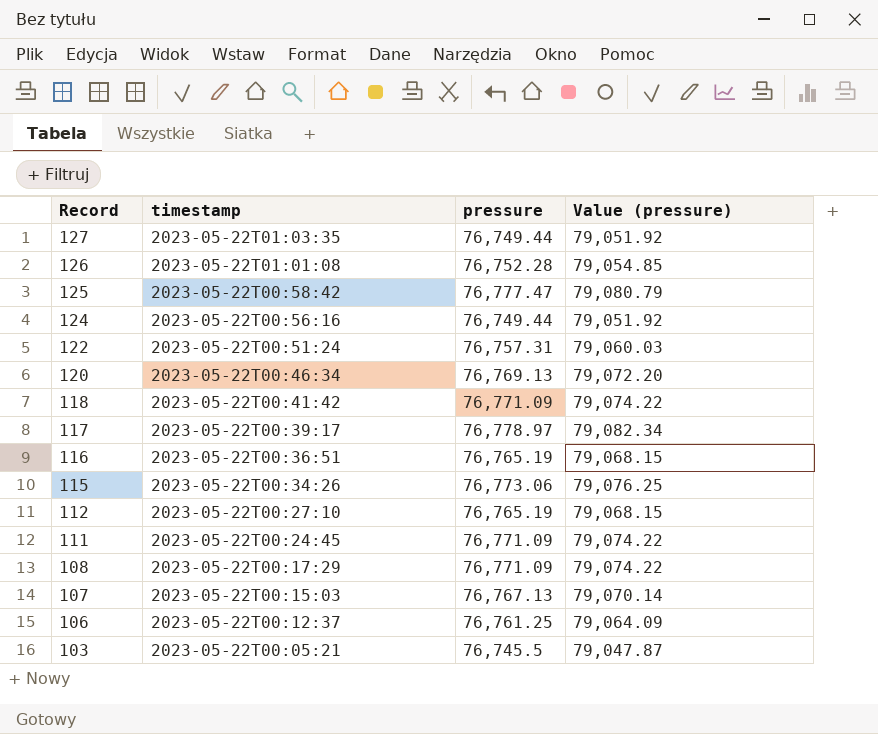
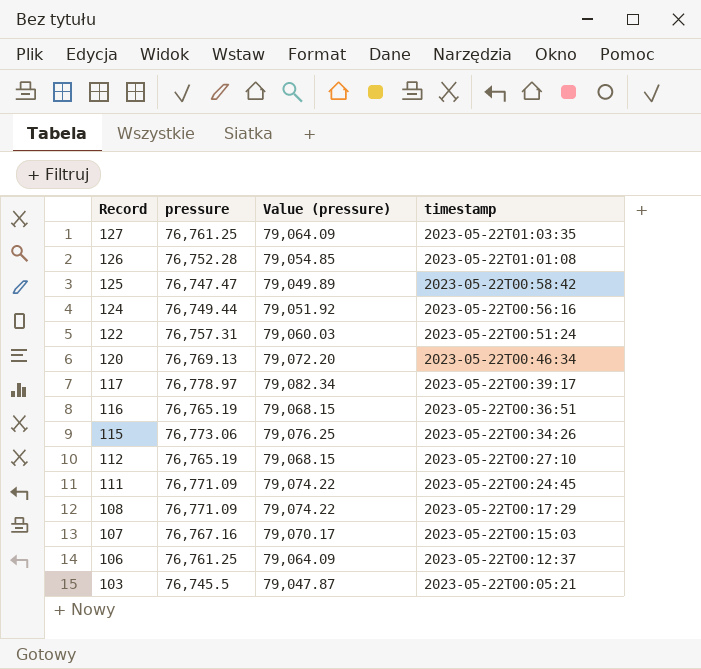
column timestamp | position: 2 -> 4
row 118: 2023-05-22T00:41:42 | 76,771.09 | 79,074.22 -> none
127 | pressure: 76,749.44 -> 76,761.25
127 | Value (pressure): 79,051.92 -> 79,064.09
125 | pressure: 76,777.47 -> 76,747.47
125 | Value (pressure): 79,080.79 -> 79,049.89
107 | pressure: 76,767.13 -> 76,767.16
107 | Value (pressure): 79,070.14 -> 79,070.17

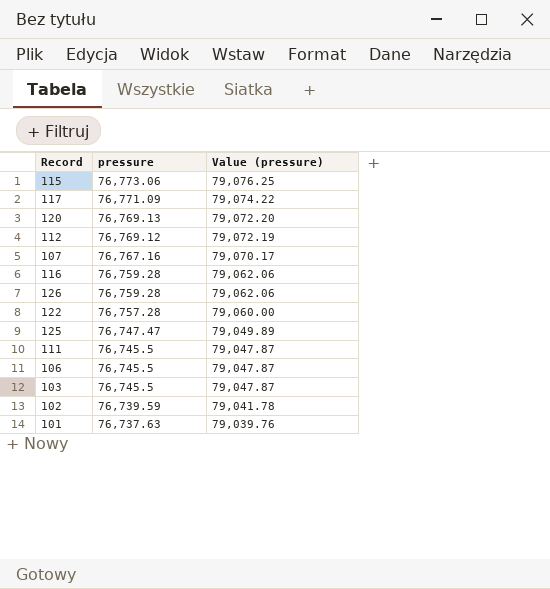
row order: Record descending -> pressure descending
column timestamp | position: 4 -> none
row 127: 76,761.25 | 79,064.09 | 2023-05-22T01:03:35 -> none
row 124: 76,749.44 | 79,051.92 | 2023-05-22T00:56:16 -> none
row 108: 76,771.09 | 79,074.22 | 2023-05-22T00:17:29 -> none
117 | pressure: 76,778.97 -> 76,771.09
117 | Value (pressure): 79,082.34 -> 79,074.22
112 | pressure: 76,765.19 -> 76,769.12
112 | Value (pressure): 79,068.15 -> 79,072.19
116 | pressure: 76,765.19 -> 76,759.28
116 | Value (pressure): 79,068.15 -> 79,062.06
126 | pressure: 76,752.28 -> 76,759.28
126 | Value (pressure): 79,054.85 -> 79,062.06
122 | pressure: 76,757.31 -> 76,757.28
122 | Value (pressure): 79,060.03 -> 79,060.00
111 | pressure: 76,771.09 -> 76,745.5
111 | Value (pressure): 79,074.22 -> 79,047.87
106 | pressure: 76,761.25 -> 76,745.5
106 | Value (pressure): 79,064.09 -> 79,047.87
row 102: none -> 76,739.59 | 79,041.78
row 101: none -> 76,737.63 | 79,039.76

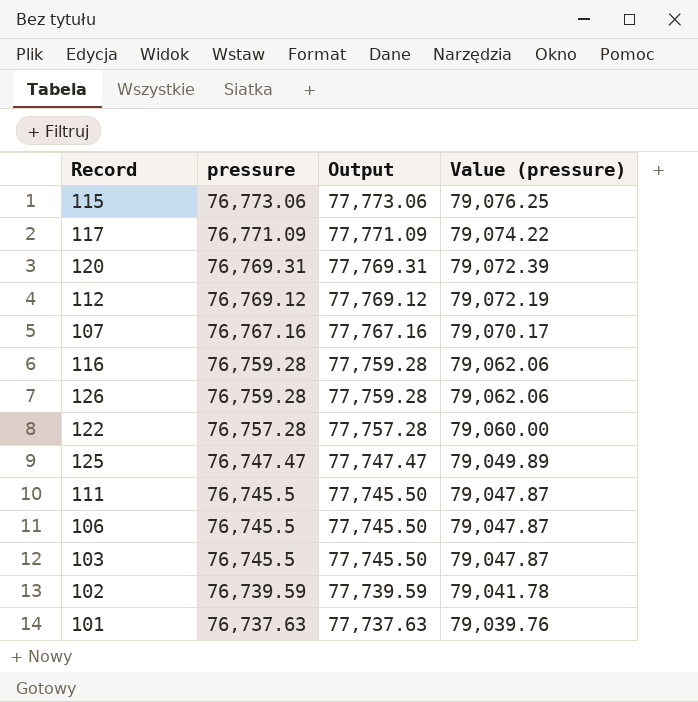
column Output | formula: none -> [pressure] + 1000
120 | pressure: 76,769.13 -> 76,769.31
120 | Value (pressure): 79,072.20 -> 79,072.39

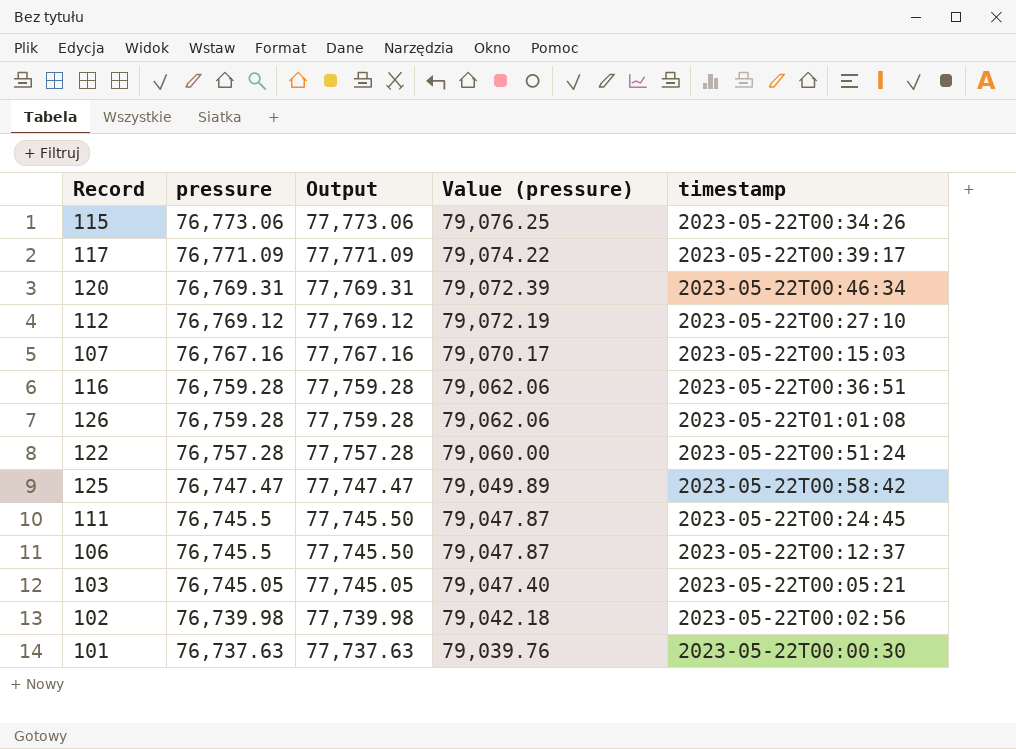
column timestamp | position: none -> 5
103 | pressure: 76,745.5 -> 76,745.05
103 | Output: 77,745.50 -> 77,745.05
103 | Value (pressure): 79,047.87 -> 79,047.40
102 | pressure: 76,739.59 -> 76,739.98
102 | Output: 77,739.59 -> 77,739.98
102 | Value (pressure): 79,041.78 -> 79,042.18

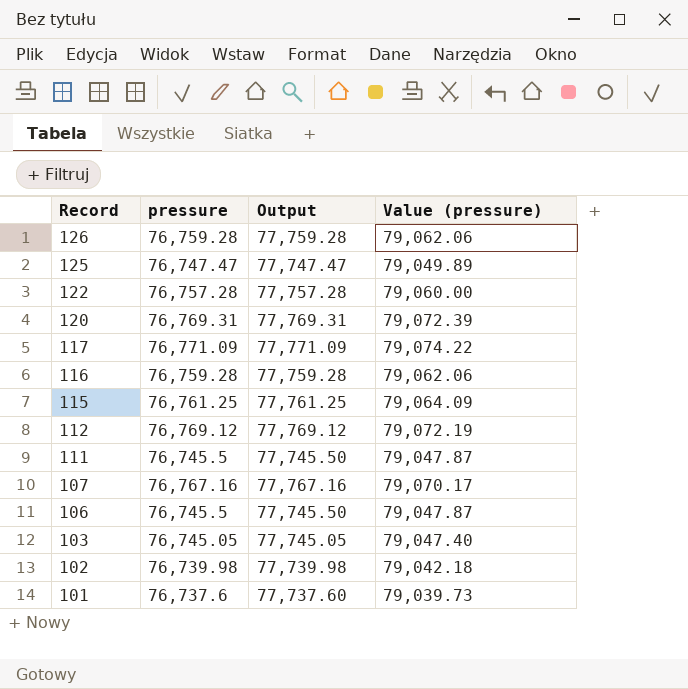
row order: pressure descending -> Record descending
column timestamp | position: 5 -> none
115 | pressure: 76,773.06 -> 76,761.25
115 | Output: 77,773.06 -> 77,761.25
115 | Value (pressure): 79,076.25 -> 79,064.09
101 | pressure: 76,737.63 -> 76,737.6
101 | Output: 77,737.63 -> 77,737.60
101 | Value (pressure): 79,039.76 -> 79,039.73

